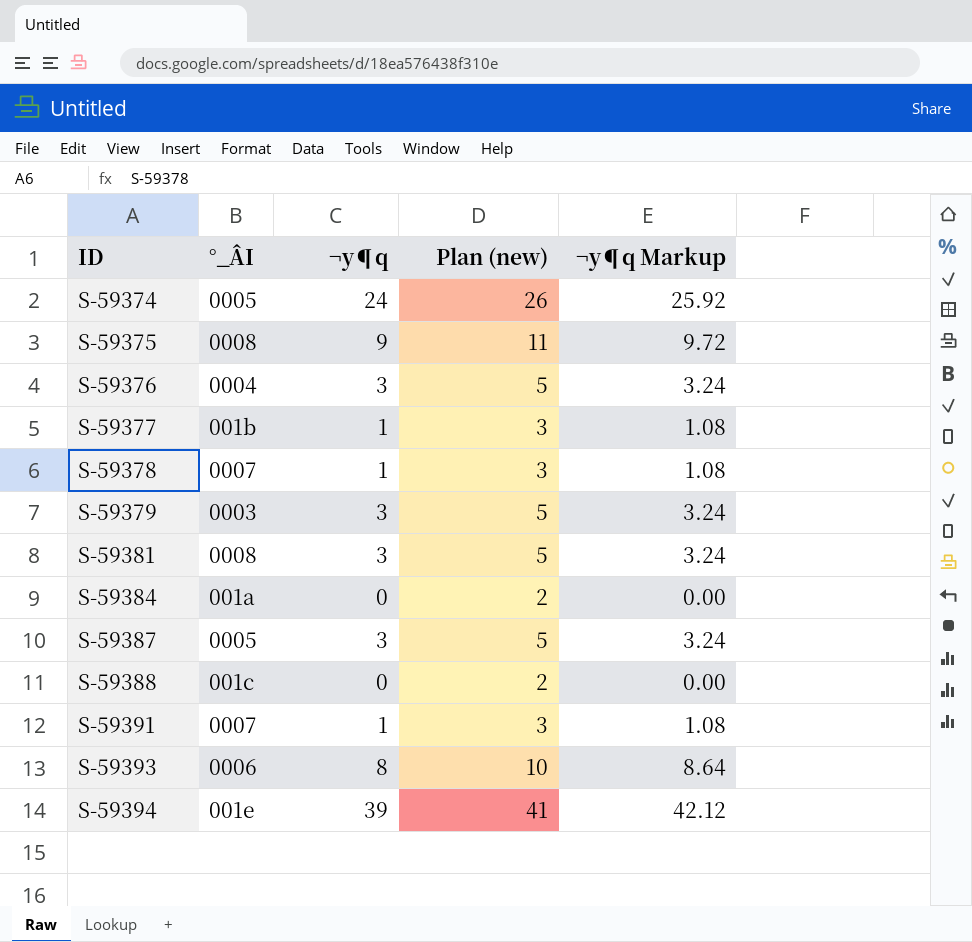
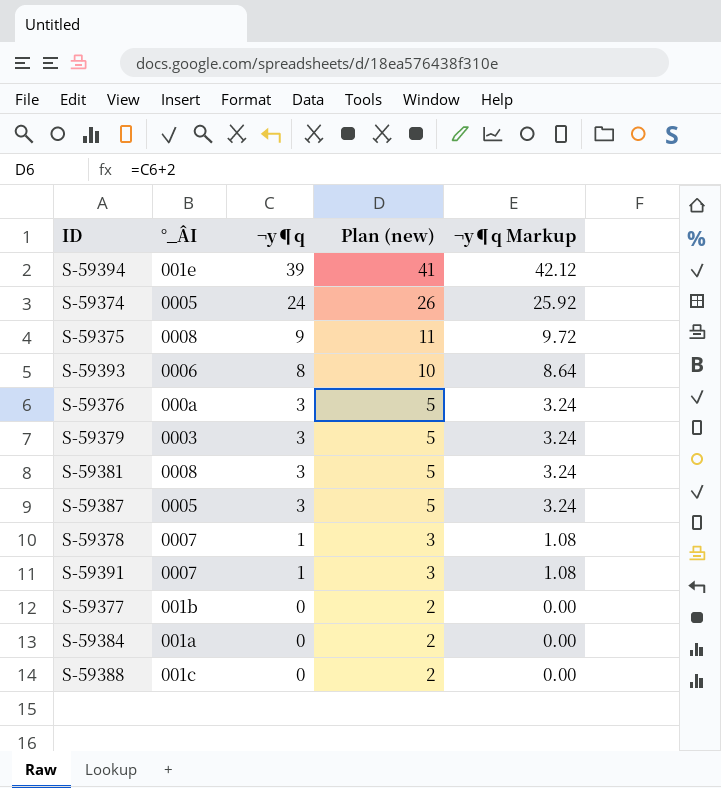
row order: ID ascending -> ¬y¶q descending
S-59376 | °_ÂI: 0004 -> 000a
S-59377 | ¬y¶q: 1 -> 0
S-59377 | Plan (new): 3 -> 2
S-59377 | ¬y¶q Markup: 1.08 -> 0.00

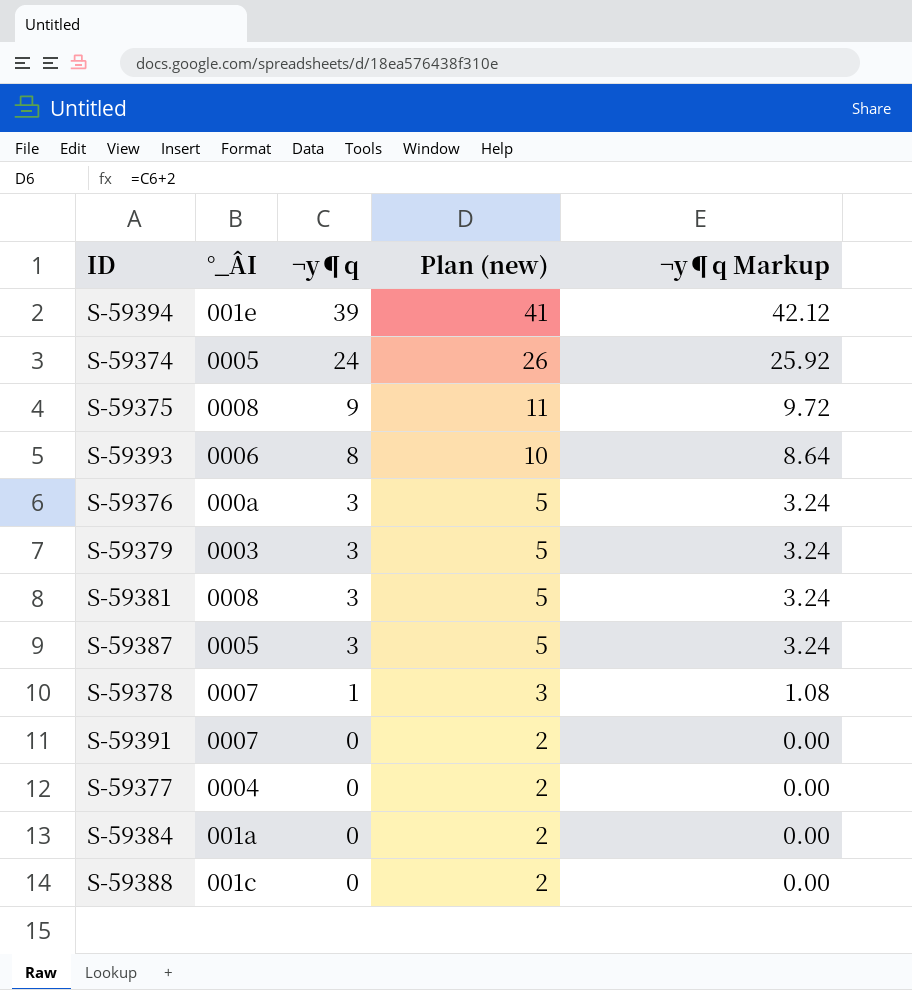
S-59391 | ¬y¶q: 1 -> 0
S-59391 | Plan (new): 3 -> 2
S-59391 | ¬y¶q Markup: 1.08 -> 0.00
S-59377 | °_ÂI: 001b -> 0004

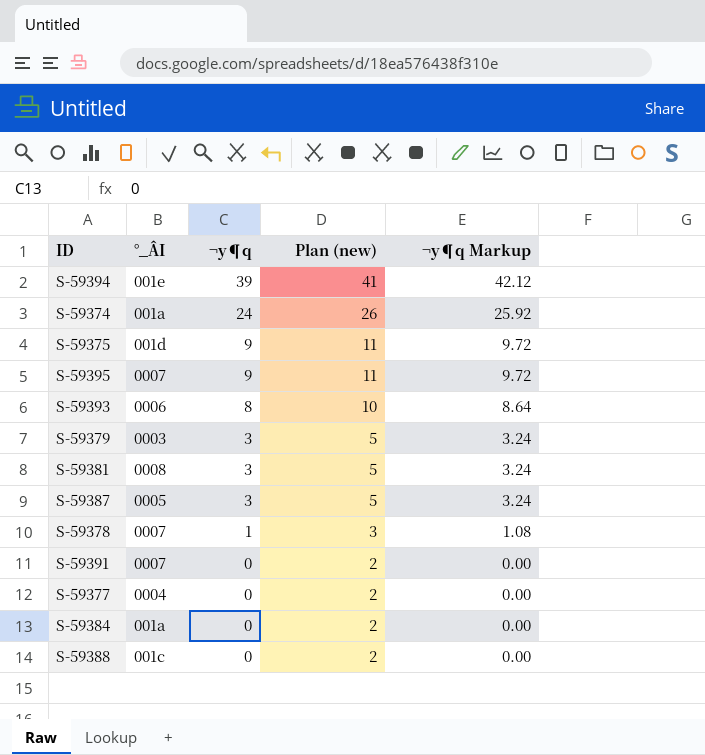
row S-59376: 000a | 3 | 5 | 3.24 -> none
S-59374 | °_ÂI: 0005 -> 001a
S-59375 | °_ÂI: 0008 -> 001d
row S-59395: none -> 0007 | 9 | 11 | 9.72

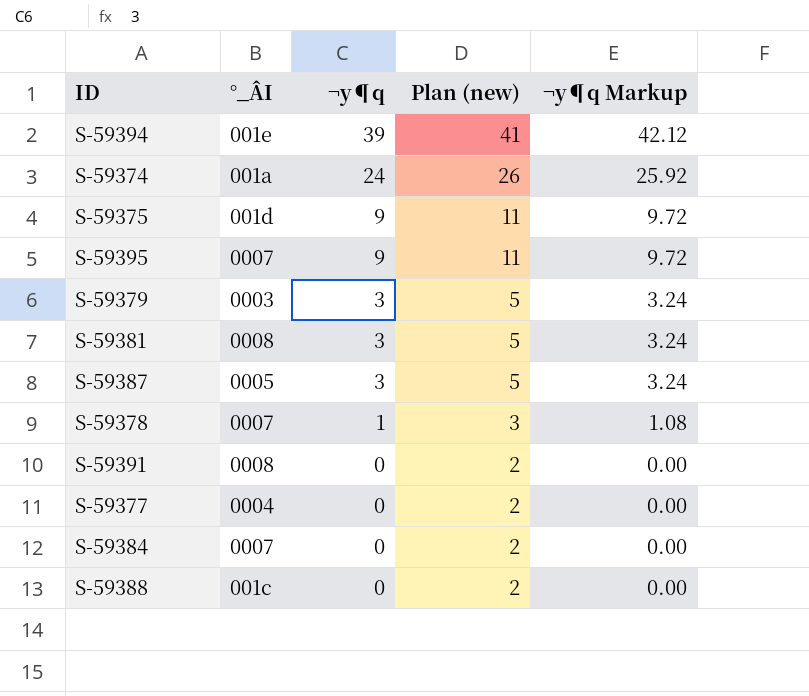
row S-59393: 0006 | 8 | 10 | 8.64 -> none
S-59391 | °_ÂI: 0007 -> 0008
S-59384 | °_ÂI: 001a -> 0007

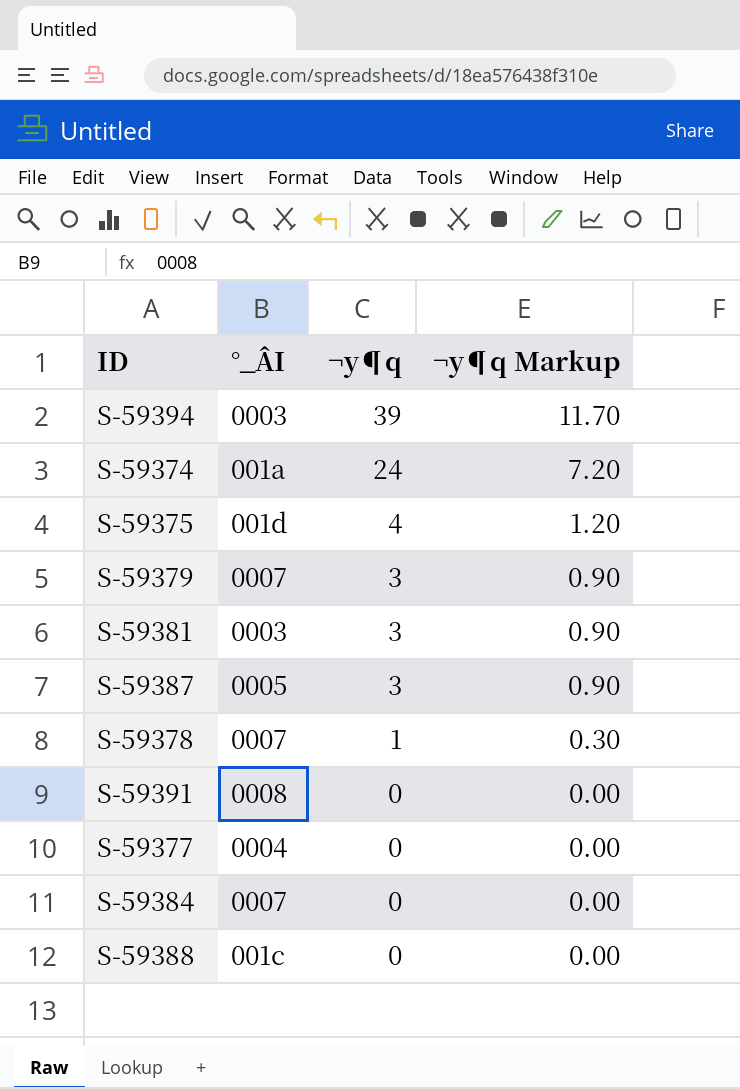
column Plan (new) | formula: [¬y¶q] + 2 -> none
column ¬y¶q Markup | formula: [¬y¶q] * 1.08 -> [¬y¶q] * 0.3
row S-59395: 0007 | 9 | 11 | 9.72 -> none
S-59394 | °_ÂI: 001e -> 0003
S-59375 | ¬y¶q: 9 -> 4
S-59379 | °_ÂI: 0003 -> 0007
S-59381 | °_ÂI: 0008 -> 0003

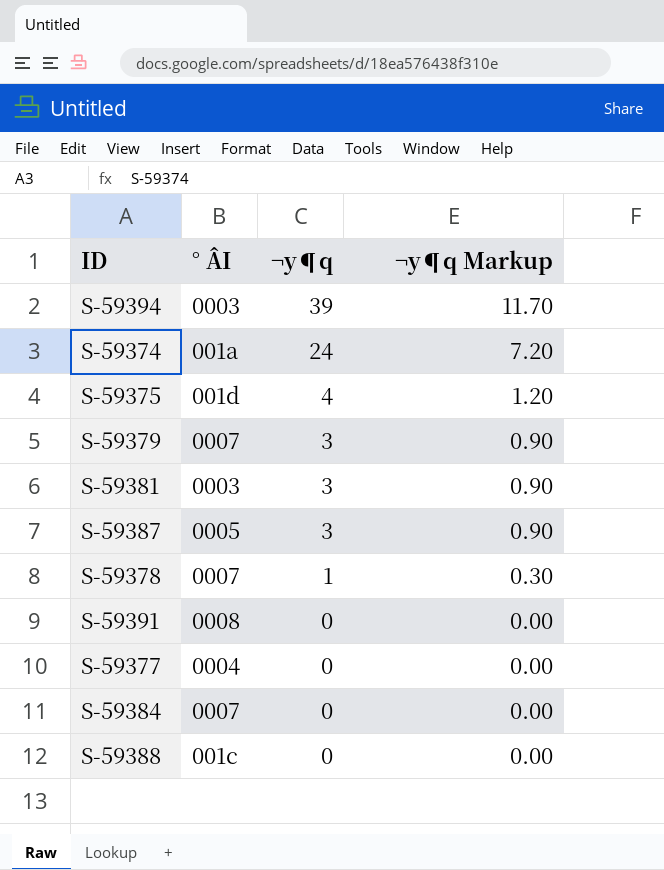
column name: °_ÂI -> ° ÂI

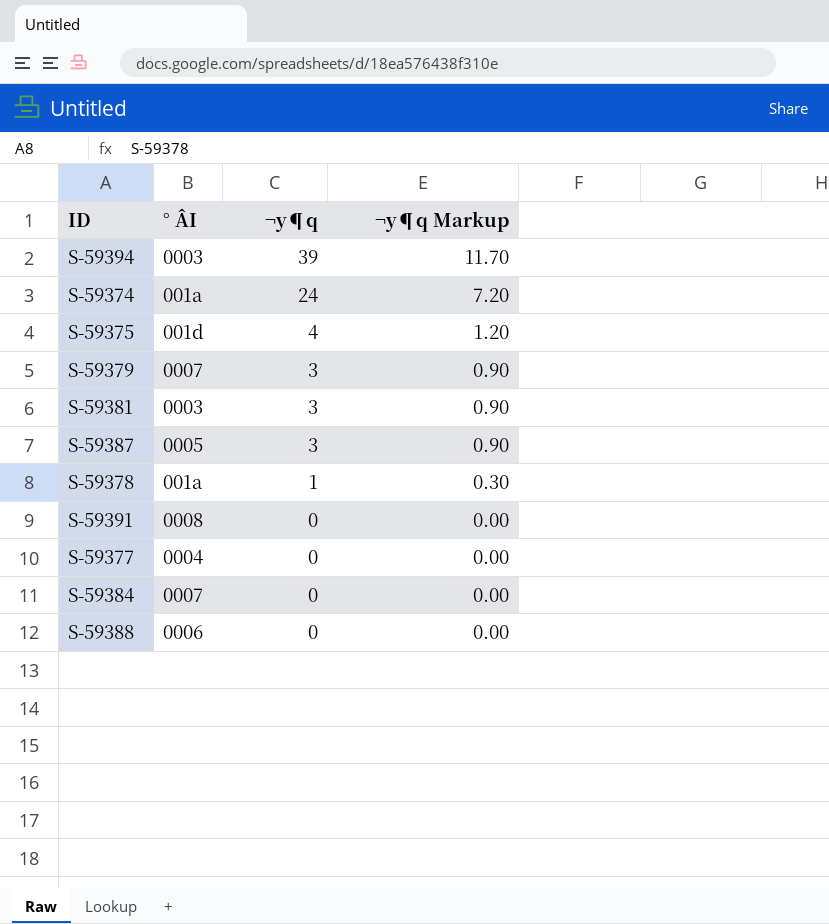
S-59378 | ° ÂI: 0007 -> 001a
S-59388 | ° ÂI: 001c -> 0006

